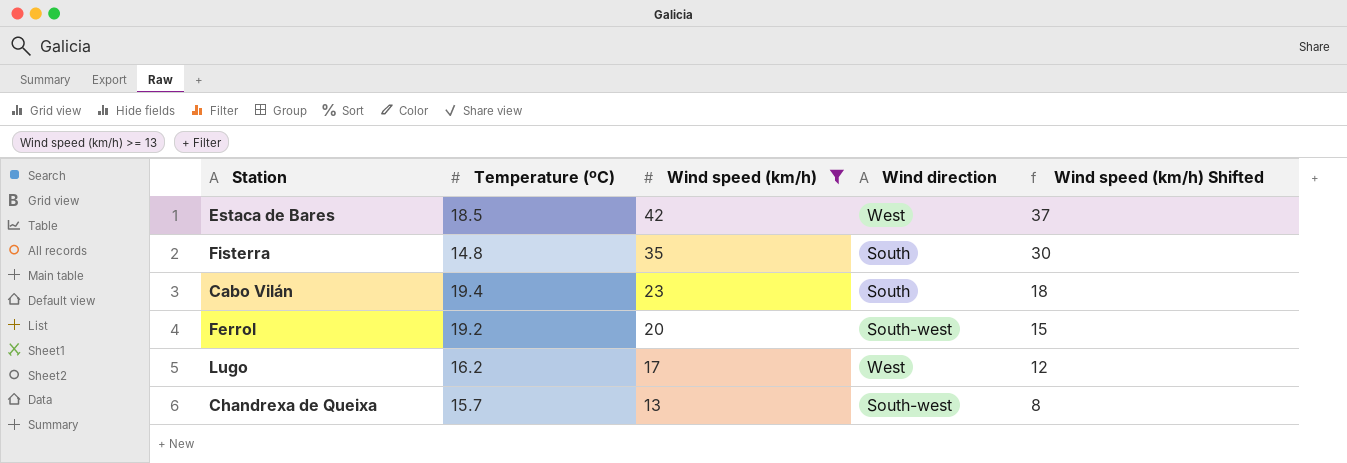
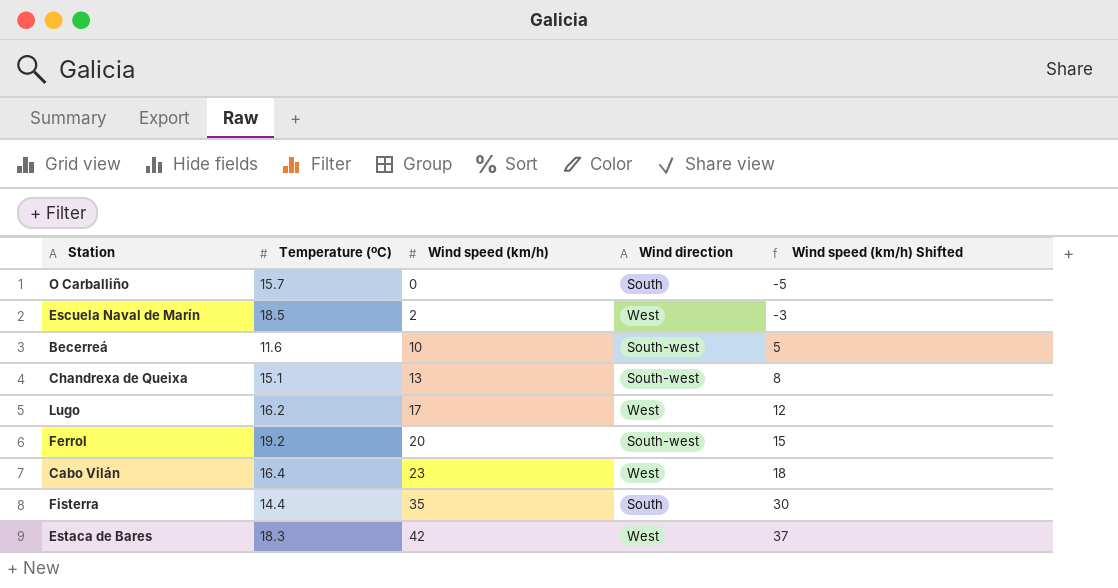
filter: Wind speed (km/h) >= 13 -> none
row order: Wind speed (km/h) descending -> Wind speed (km/h) ascending
Chandrexa de Queixa | Temperature (ºC): 15.7 -> 15.1
Cabo Vilán | Temperature (ºC): 19.4 -> 16.4
Cabo Vilán | Wind direction: South -> West
Fisterra | Temperature (ºC): 14.8 -> 14.4
Estaca de Bares | Temperature (ºC): 18.5 -> 18.3

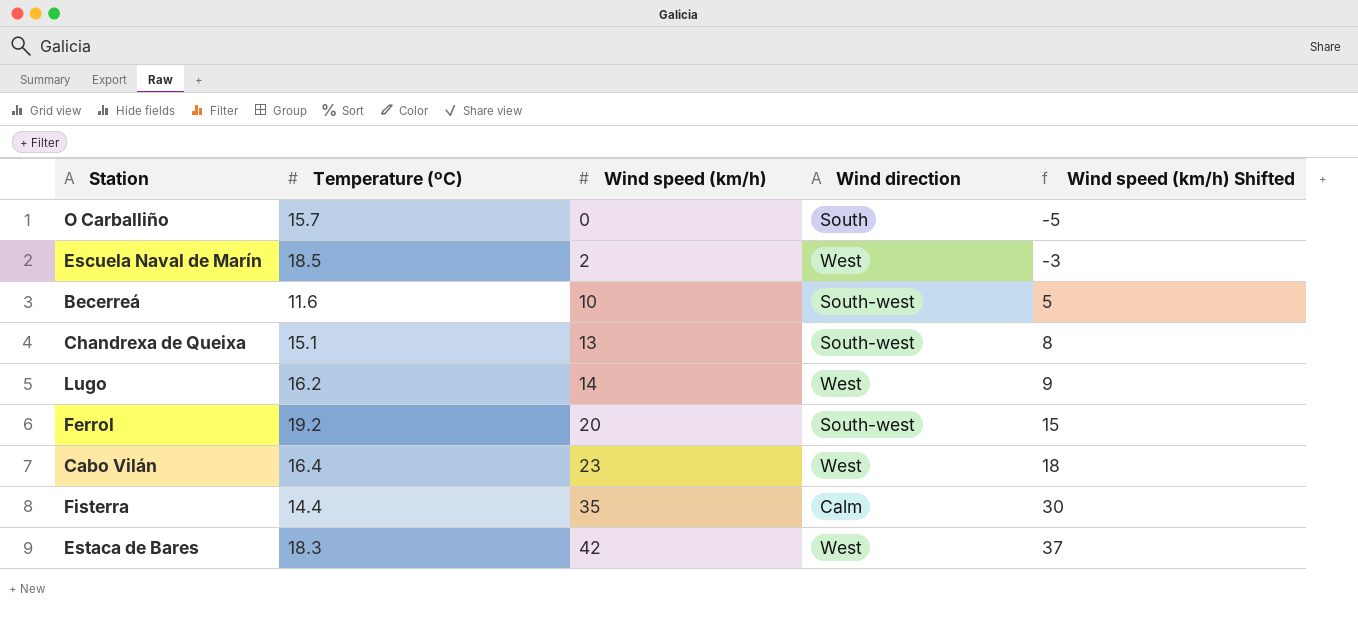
Lugo | Wind speed (km/h): 17 -> 14
Lugo | Wind speed (km/h) Shifted: 12 -> 9
Fisterra | Wind direction: South -> Calm

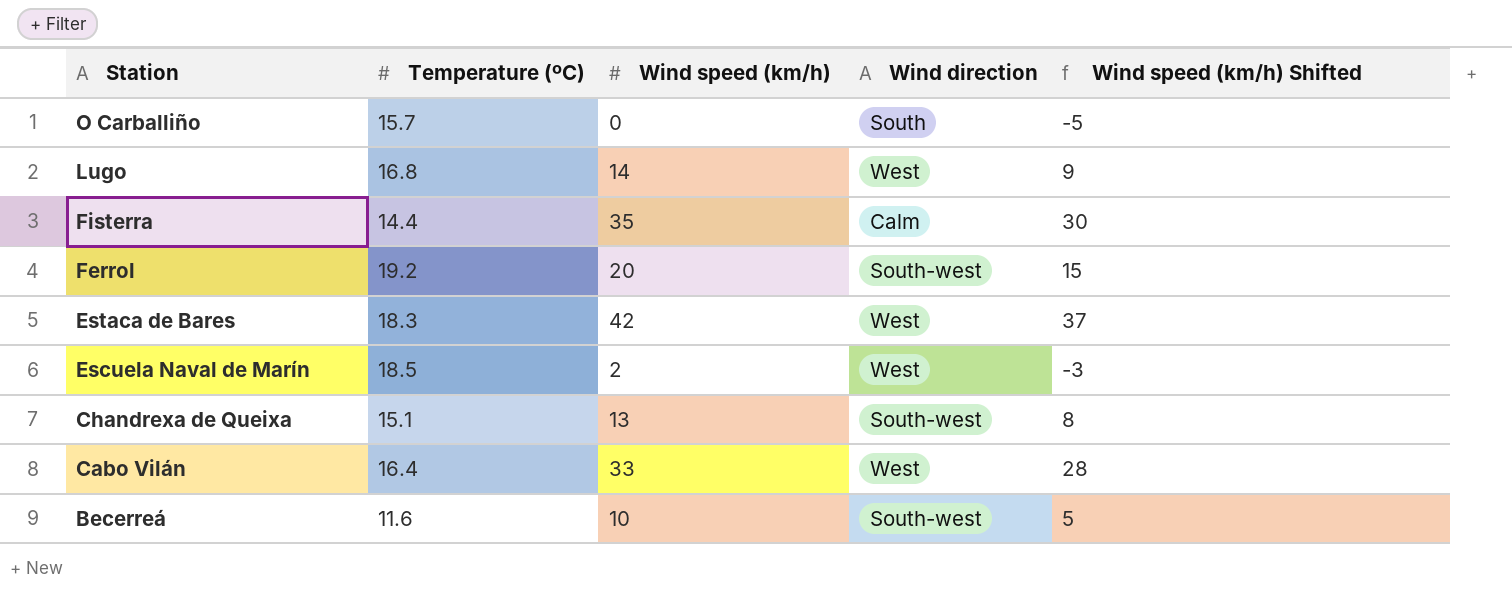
row order: Wind speed (km/h) ascending -> Station descending
Lugo | Temperature (ºC): 16.2 -> 16.8
Cabo Vilán | Wind speed (km/h): 23 -> 33
Cabo Vilán | Wind speed (km/h) Shifted: 18 -> 28

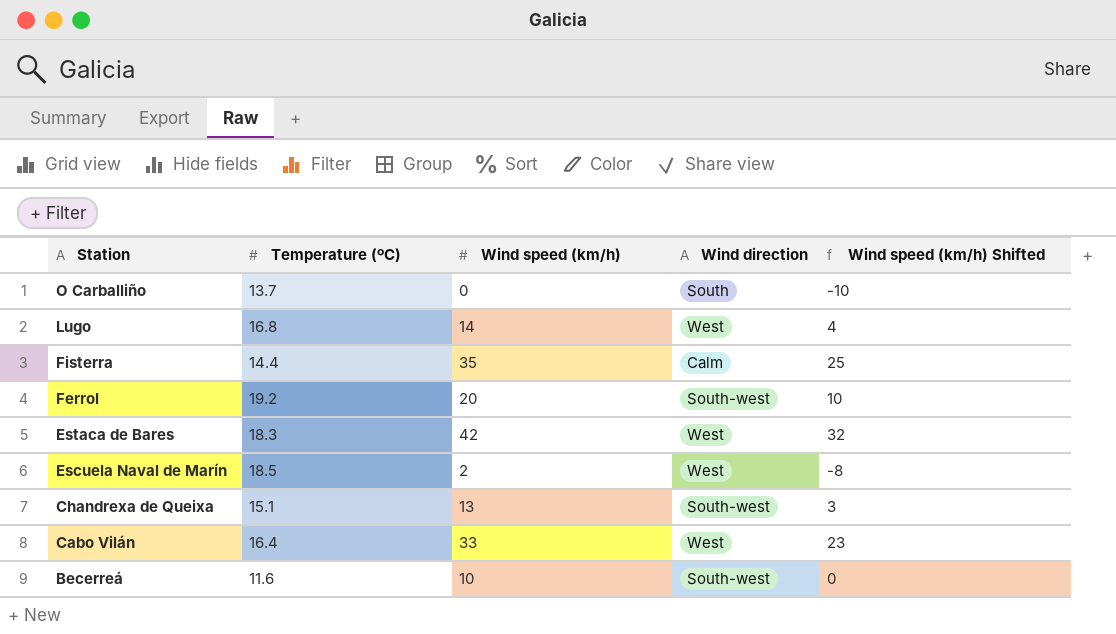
column Wind speed (km/h) Shifted | formula: [Wind speed (km/h)] - 5 -> [Wind speed (km/h)] - 10
O Carballiño | Temperature (ºC): 15.7 -> 13.7

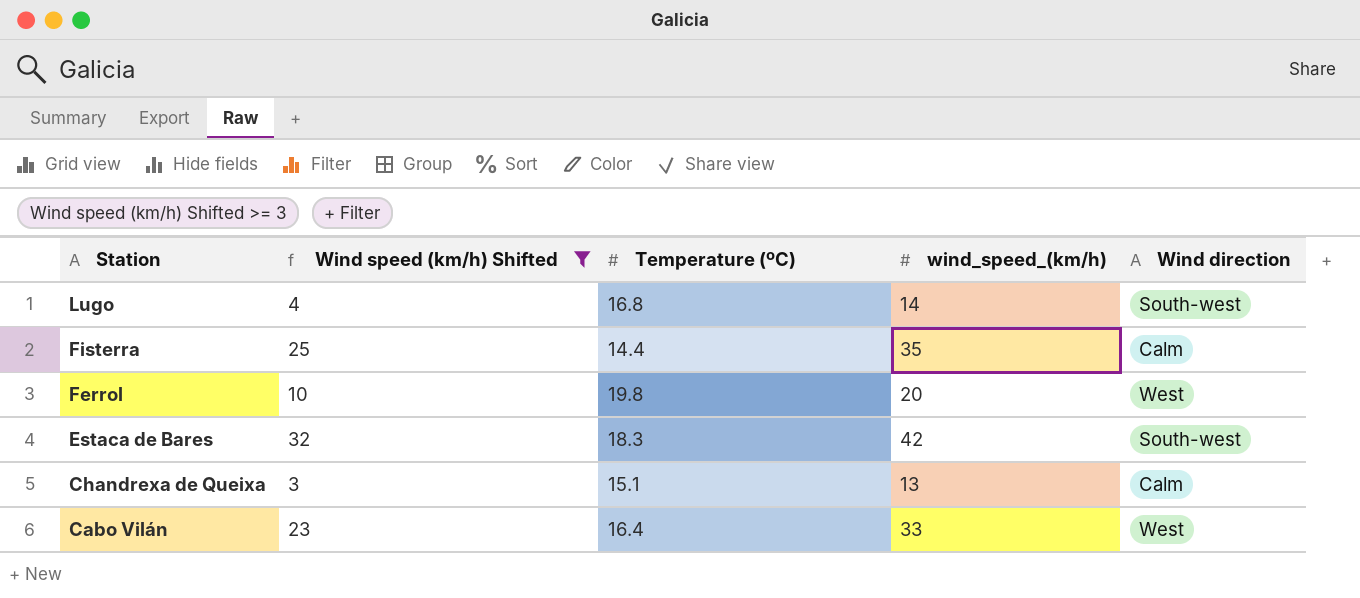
filter: none -> Wind speed (km/h) Shifted >= 3
column Wind speed (km/h) Shifted | position: 5 -> 2
column name: Wind speed (km/h) -> wind_speed_(km/h)
Lugo | Wind direction: West -> South-west
Ferrol | Temperature (ºC): 19.2 -> 19.8
Ferrol | Wind direction: South-west -> West
Estaca de Bares | Wind direction: West -> South-west
Chandrexa de Queixa | Wind direction: South-west -> Calm

